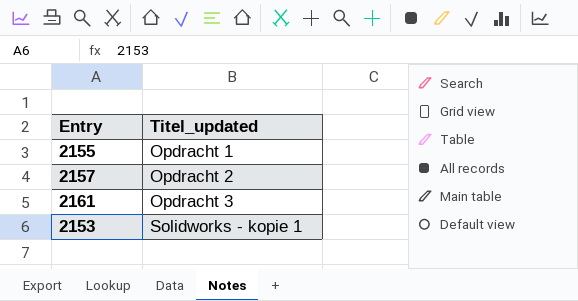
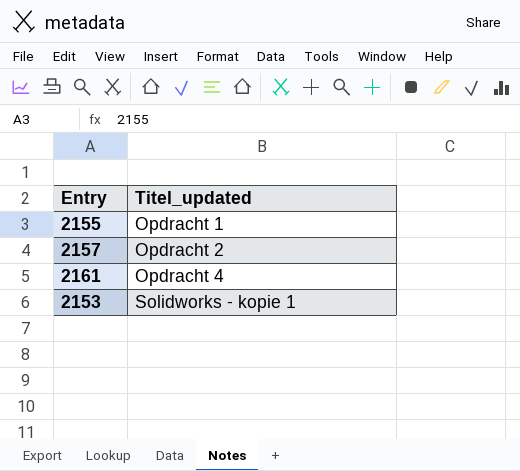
2161 | Titel_updated: Opdracht 3 -> Opdracht 4

